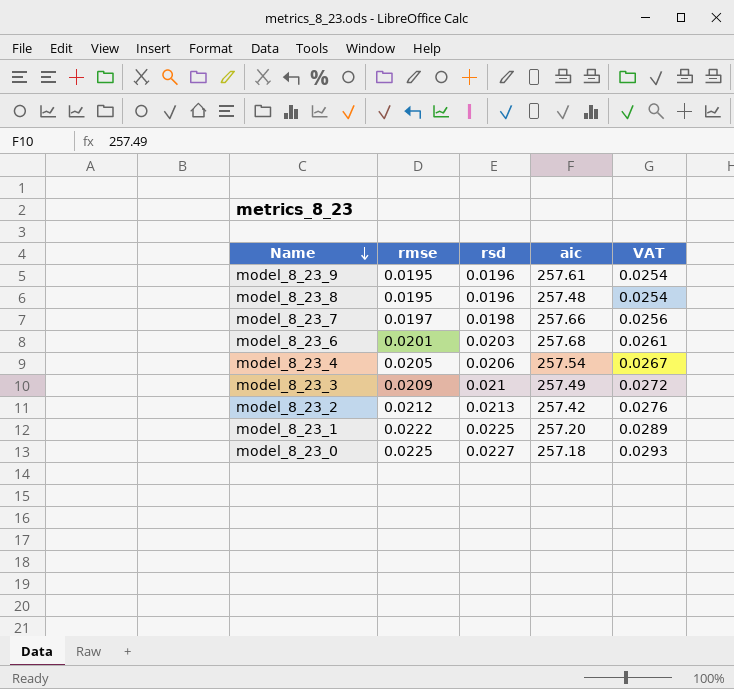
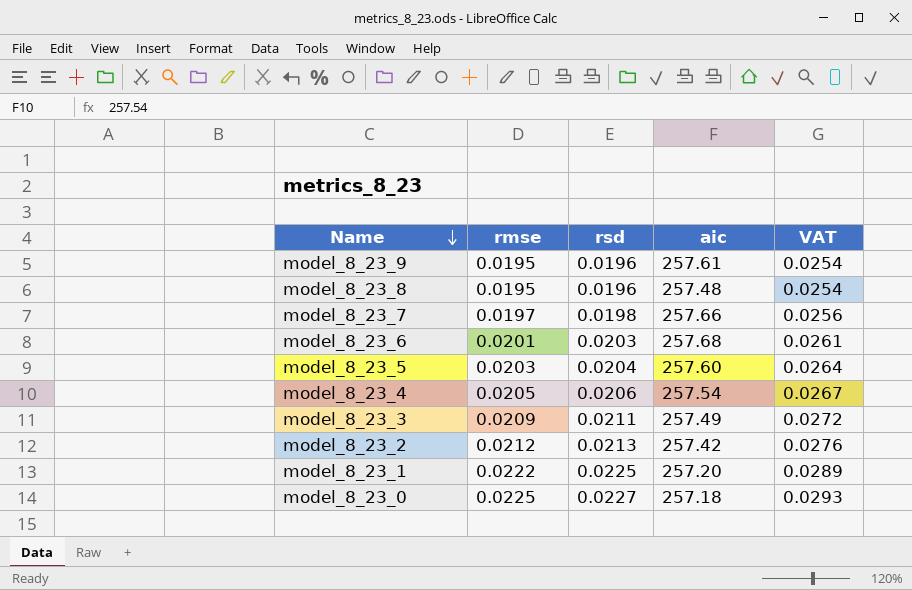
row model_8_23_5: none -> 0.0203 | 0.0204 | 257.60 | 0.0264
model_8_23_3 | rsd: 0.021 -> 0.0211

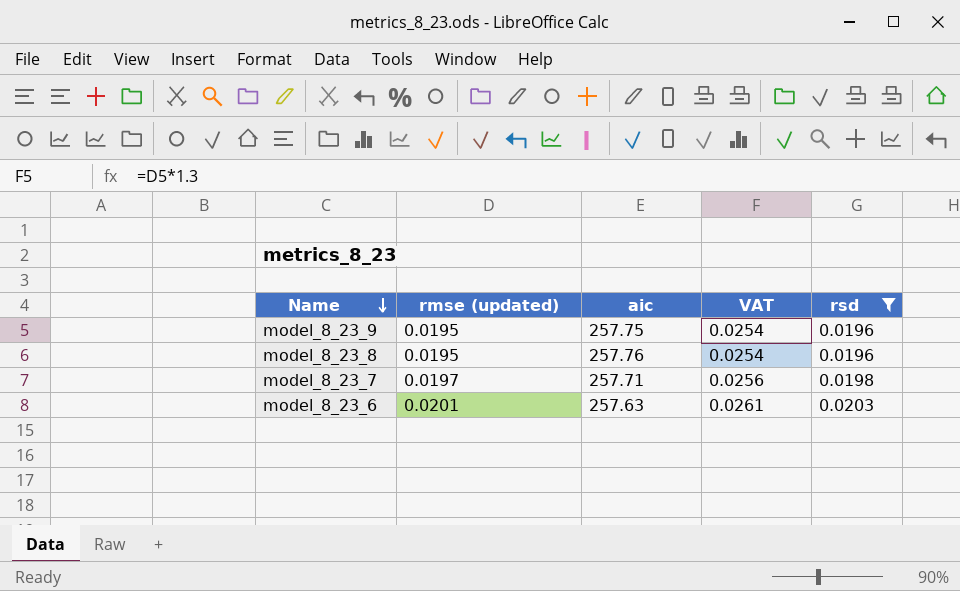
filter: none -> rsd <= 0.0203
column name: rmse -> rmse (updated)
column rsd | position: 3 -> 5
model_8_23_9 | aic: 257.61 -> 257.75
model_8_23_8 | aic: 257.48 -> 257.76
model_8_23_7 | aic: 257.66 -> 257.71
model_8_23_6 | aic: 257.68 -> 257.63

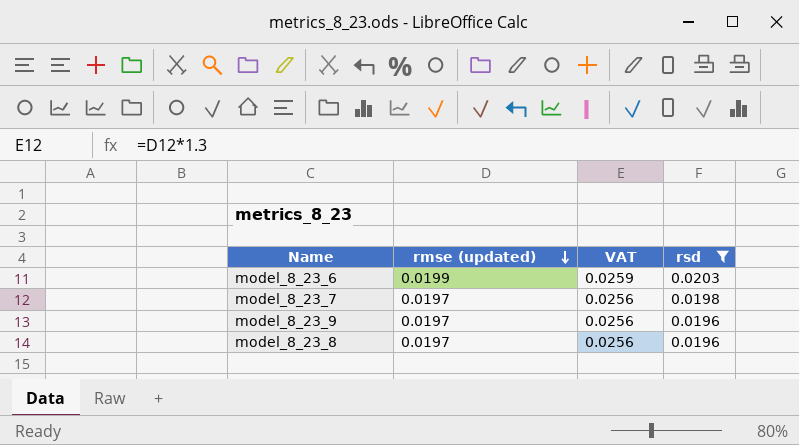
row order: Name descending -> rmse (updated) descending
column aic | position: 3 -> none
model_8_23_6 | rmse (updated): 0.0201 -> 0.0199
model_8_23_6 | VAT: 0.0261 -> 0.0259
model_8_23_9 | rmse (updated): 0.0195 -> 0.0197
model_8_23_9 | VAT: 0.0254 -> 0.0256
model_8_23_8 | rmse (updated): 0.0195 -> 0.0197
model_8_23_8 | VAT: 0.0254 -> 0.0256

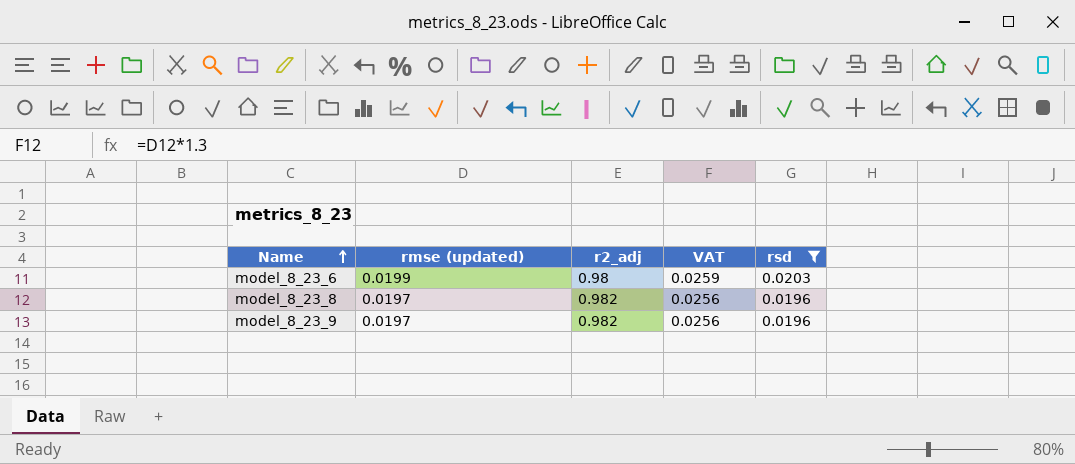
row order: rmse (updated) descending -> Name ascending
column r2_adj | position: none -> 3
row model_8_23_7: 0.0197 | 0.0256 | 0.0198 -> none

